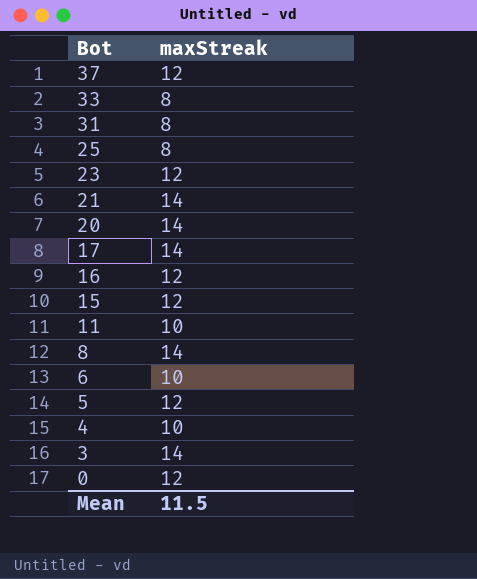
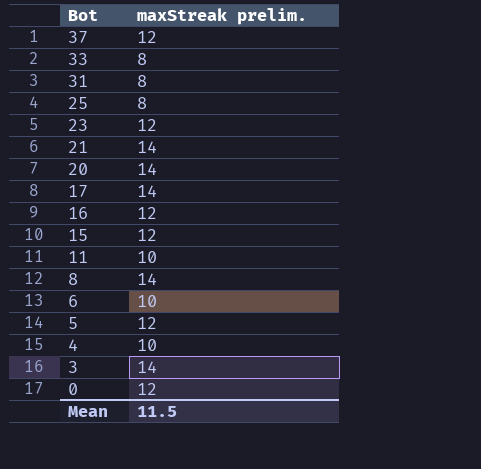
column name: maxStreak -> maxStreak prelim.

